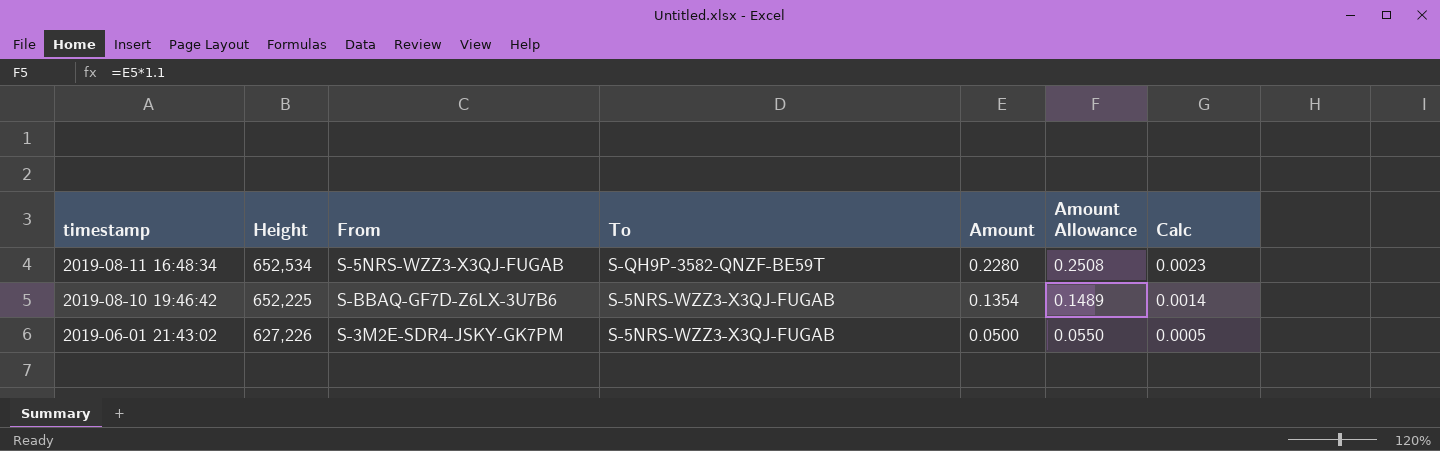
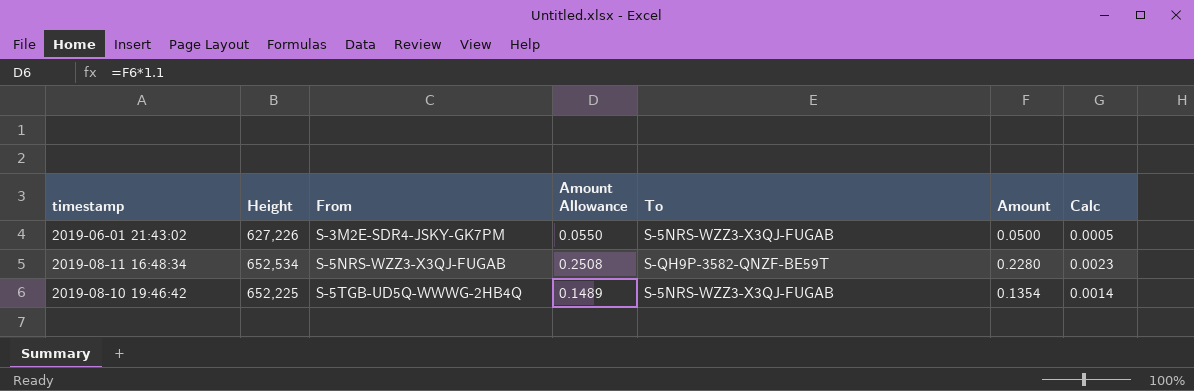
row order: timestamp descending -> From ascending
column Amount Allowance | position: 6 -> 4
2019-08-10 19:46:42 | From: S-BBAQ-GF7D-Z6LX-3U7B6 -> S-5TGB-UD5Q-WWWG-2HB4Q

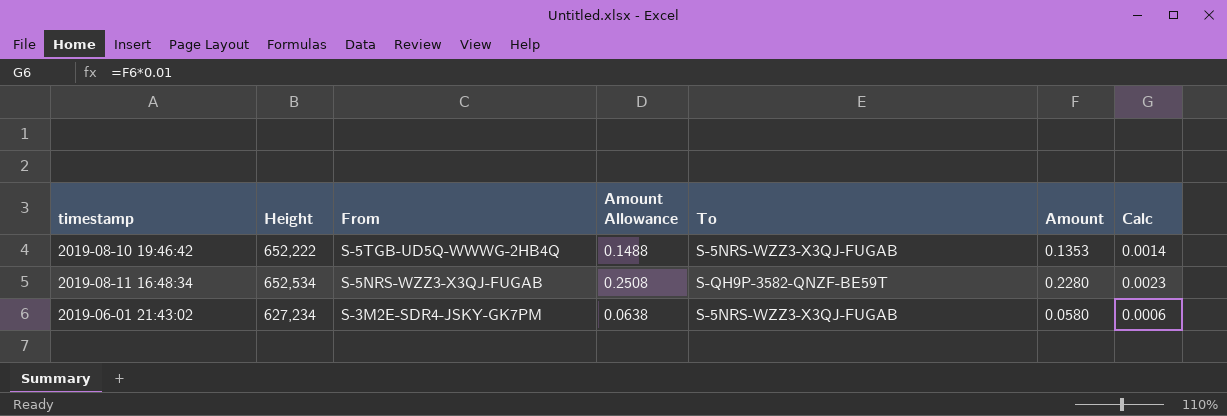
row order: From ascending -> From descending
2019-08-10 19:46:42 | Height: 652,225 -> 652,222
2019-08-10 19:46:42 | Amount Allowance: 0.1489 -> 0.1488
2019-08-10 19:46:42 | Amount: 0.1354 -> 0.1353
2019-06-01 21:43:02 | Height: 627,226 -> 627,234
2019-06-01 21:43:02 | Amount Allowance: 0.0550 -> 0.0638
2019-06-01 21:43:02 | Amount: 0.0500 -> 0.0580
2019-06-01 21:43:02 | Calc: 0.0005 -> 0.0006

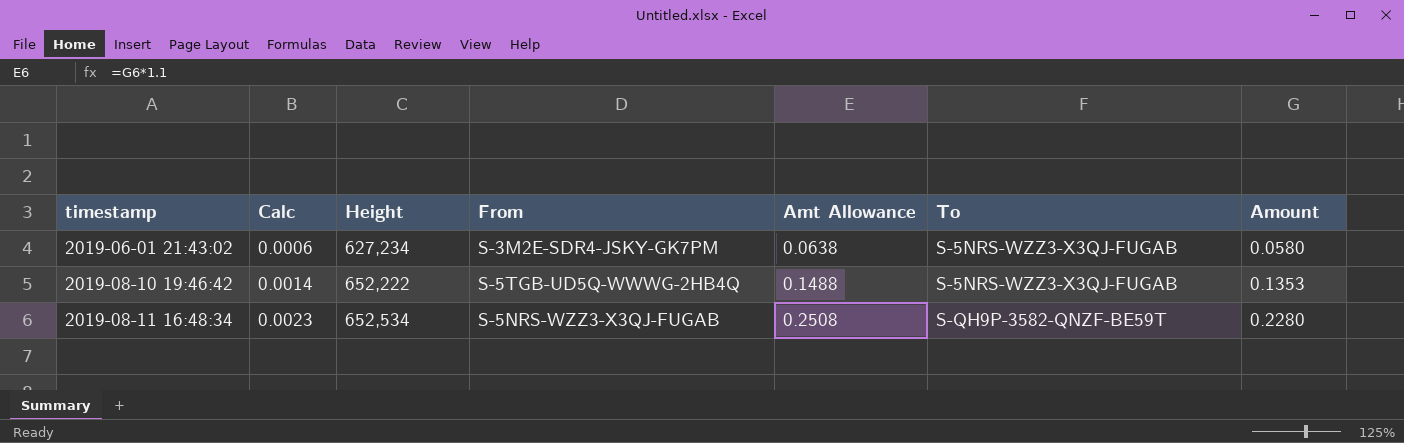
row order: From descending -> timestamp ascending
column Calc | position: 7 -> 2
column name: Amount Allowance -> Amt Allowance

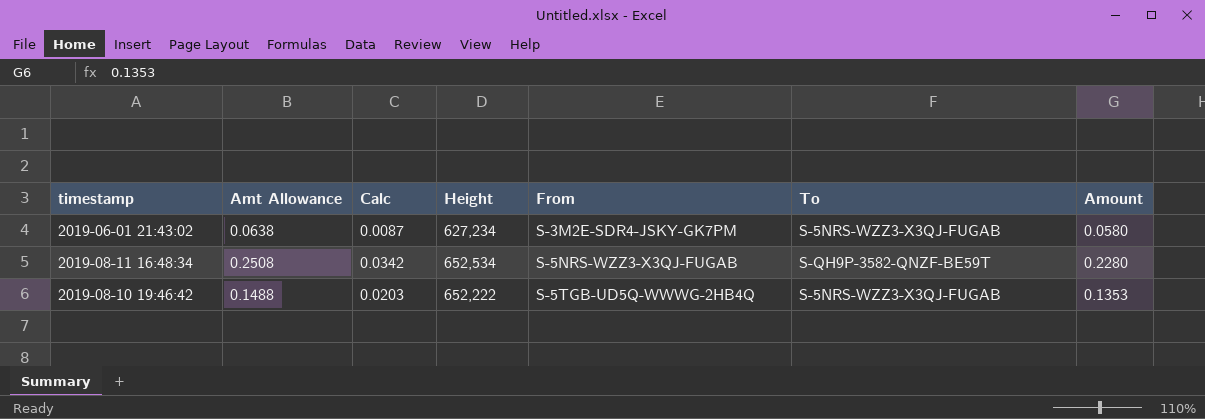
row order: timestamp ascending -> From ascending
column Amt Allowance | position: 5 -> 2
column Calc | formula: [Amount] * 0.01 -> [Amount] * 0.15

